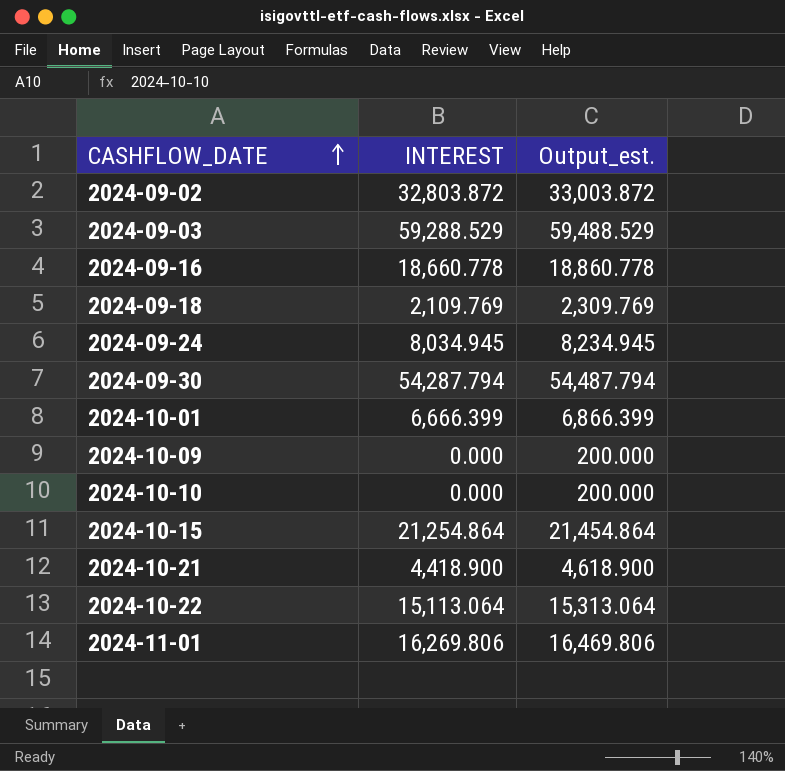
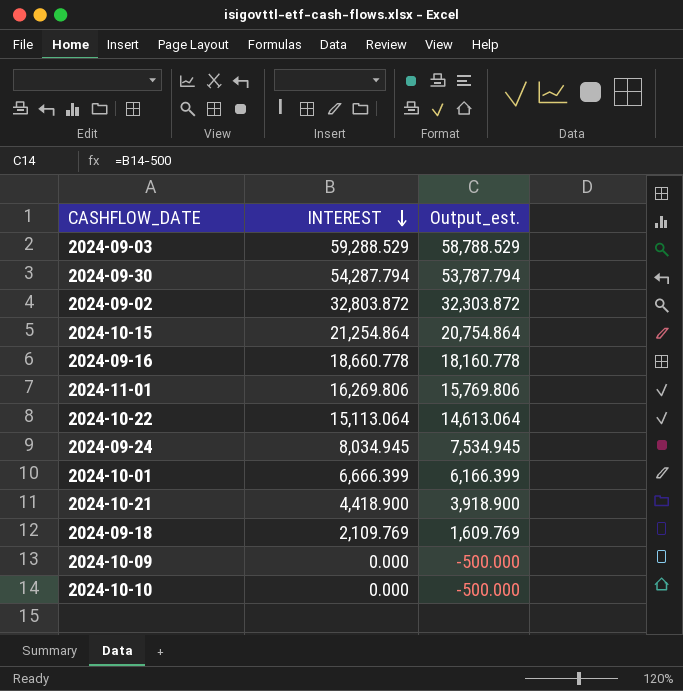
row order: CASHFLOW_DATE ascending -> INTEREST descending
column Output_est. | formula: [INTEREST] + 200 -> [INTEREST] - 500

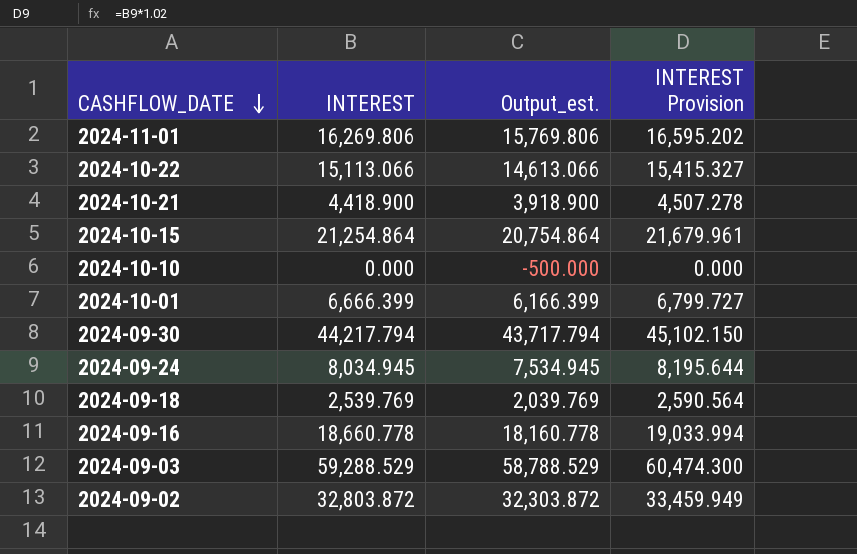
row order: INTEREST descending -> CASHFLOW_DATE descending
column INTEREST Provision | formula: none -> [INTEREST] * 1.02
row 2024-10-09: 0.000 | -500.000 -> none
2024-10-22 | INTEREST: 15,113.064 -> 15,113.066
2024-10-22 | Output_est.: 14,613.064 -> 14,613.066
2024-09-30 | INTEREST: 54,287.794 -> 44,217.794
2024-09-30 | Output_est.: 53,787.794 -> 43,717.794
2024-09-18 | INTEREST: 2,109.769 -> 2,539.769
2024-09-18 | Output_est.: 1,609.769 -> 2,039.769

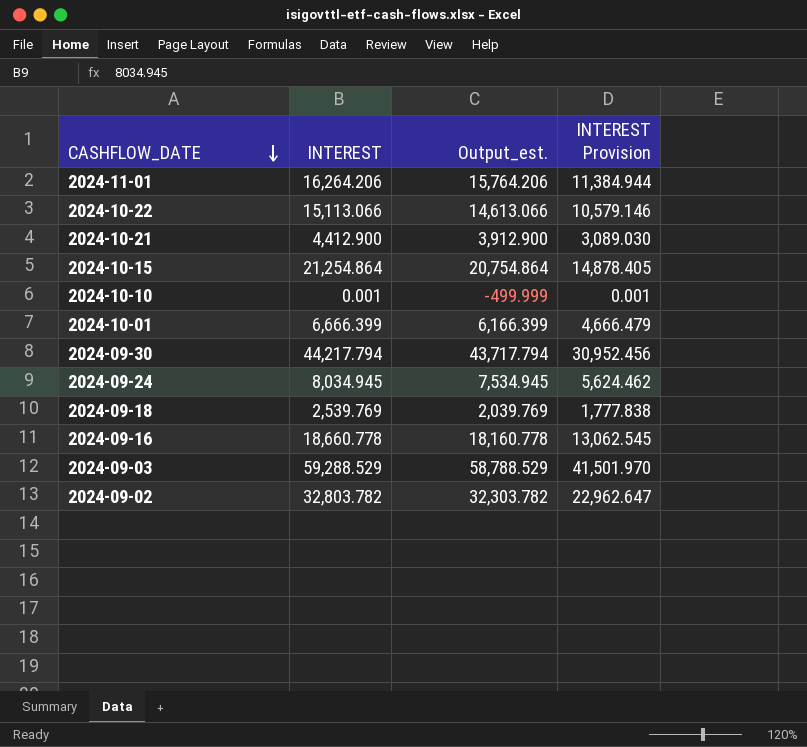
column INTEREST Provision | formula: [INTEREST] * 1.02 -> [INTEREST] * 0.7
2024-11-01 | INTEREST: 16,269.806 -> 16,264.206
2024-11-01 | Output_est.: 15,769.806 -> 15,764.206
2024-10-21 | INTEREST: 4,418.900 -> 4,412.900
2024-10-21 | Output_est.: 3,918.900 -> 3,912.900
2024-10-10 | INTEREST: 0.000 -> 0.001
2024-10-10 | Output_est.: -500.000 -> -499.999
2024-09-02 | INTEREST: 32,803.872 -> 32,803.782
2024-09-02 | Output_est.: 32,303.872 -> 32,303.782

